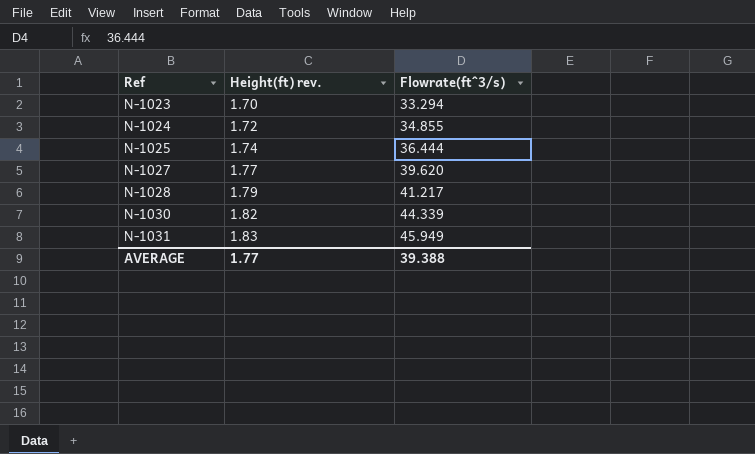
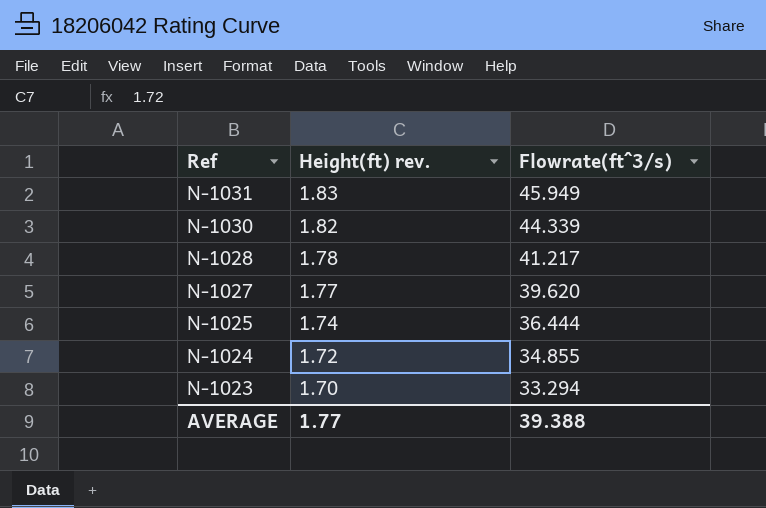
row order: Ref ascending -> Ref descending
N-1028 | Height(ft) rev.: 1.79 -> 1.78

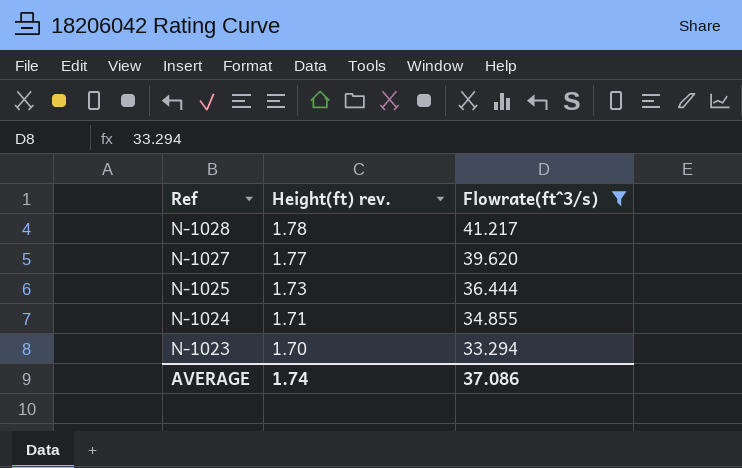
filter: none -> Flowrate(ft^3/s) <= 41.217
N-1025 | Height(ft) rev.: 1.74 -> 1.73
N-1024 | Height(ft) rev.: 1.72 -> 1.71
AVERAGE | Height(ft) rev.: 1.77 -> 1.74
AVERAGE | Flowrate(ft^3/s): 39.388 -> 37.086

